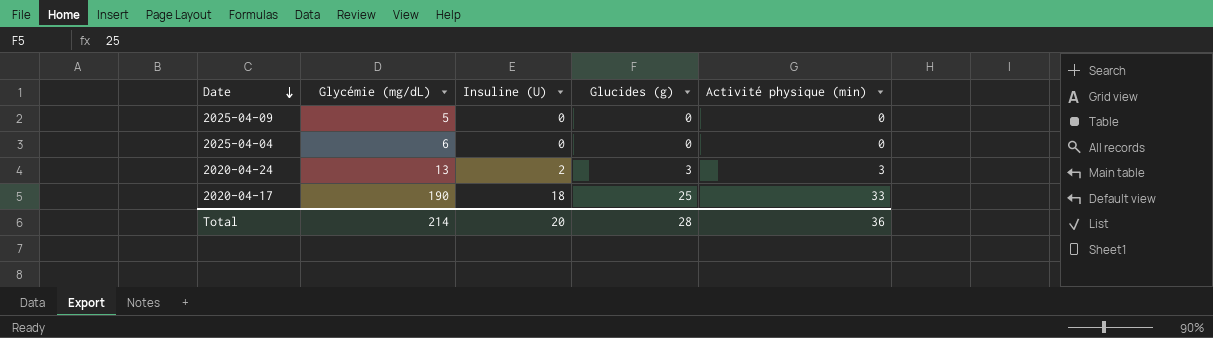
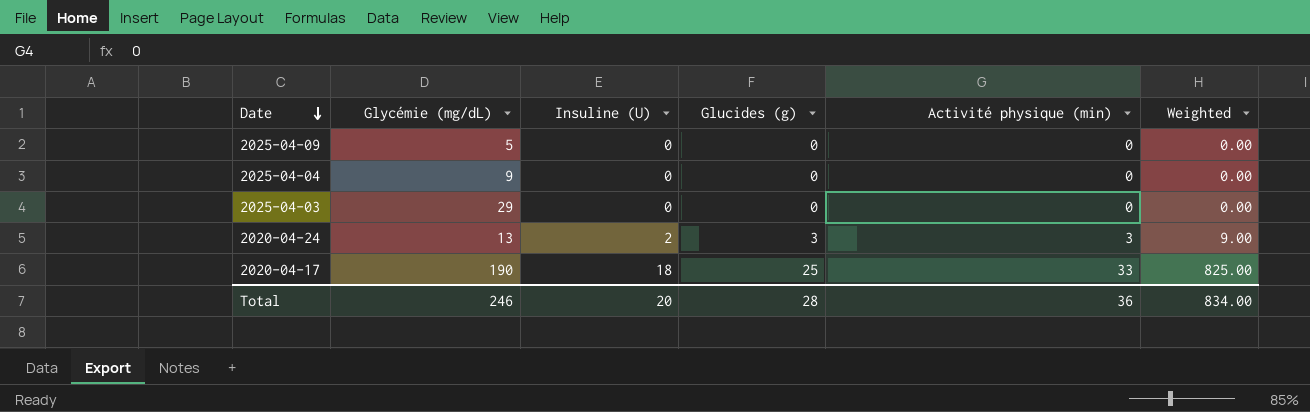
column Weighted | formula: none -> [Glucides (g)] * [Activité physique (min)]
2025-04-04 | Glycémie (mg/dL): 6 -> 9
row 2025-04-03: none -> 29 | 0 | 0 | 0 | 0.00
Total | Glycémie (mg/dL): 214 -> 246

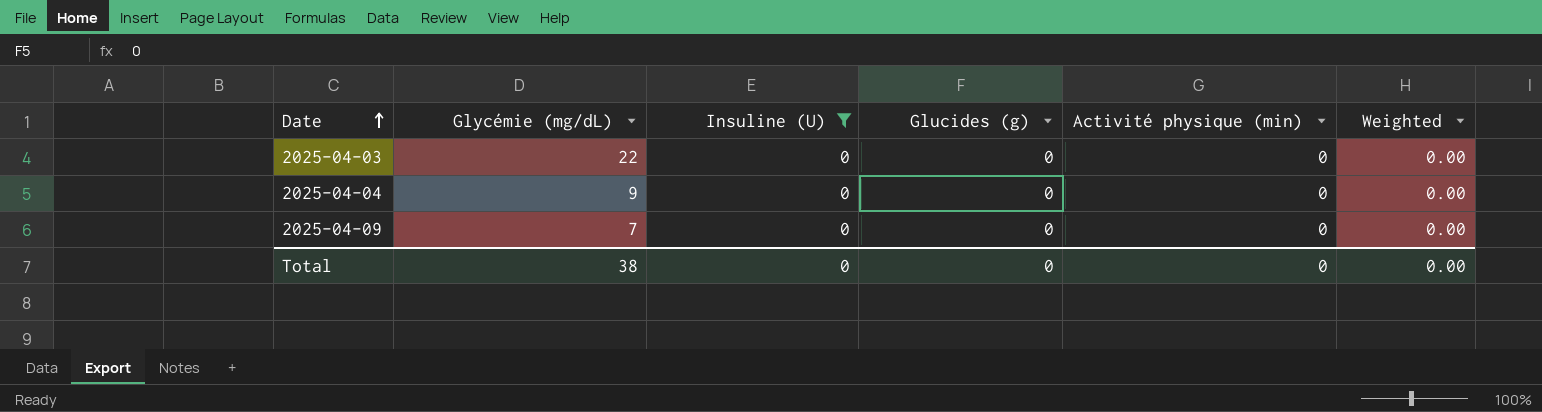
filter: none -> Insuline (U) = 0
row order: Date descending -> Date ascending
2025-04-03 | Glycémie (mg/dL): 29 -> 22
2025-04-09 | Glycémie (mg/dL): 5 -> 7
Total | Glycémie (mg/dL): 246 -> 38
Total | Insuline (U): 20 -> 0
Total | Glucides (g): 28 -> 0
Total | Activité physique (min): 36 -> 0
Total | Weighted: 834.00 -> 0.00

